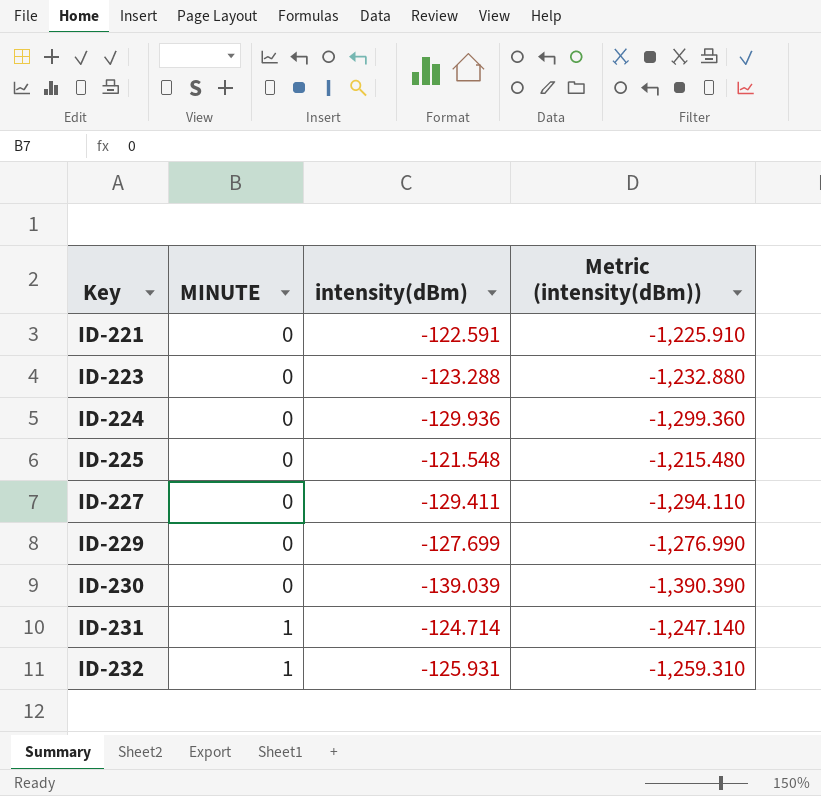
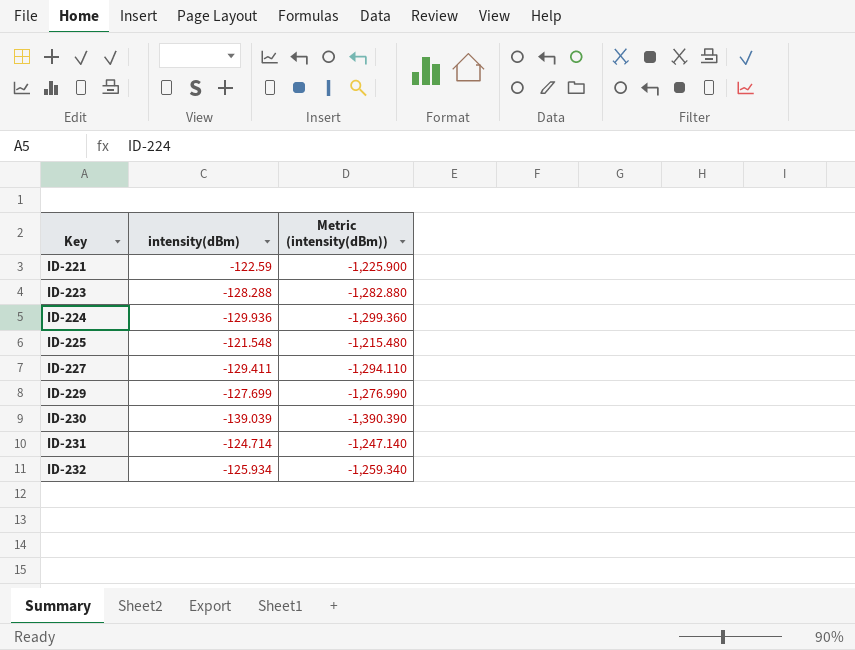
column MINUTE | position: 2 -> none
ID-221 | intensity(dBm): -122.591 -> -122.59
ID-221 | Metric (intensity(dBm)): -1,225.910 -> -1,225.900
ID-223 | intensity(dBm): -123.288 -> -128.288
ID-223 | Metric (intensity(dBm)): -1,232.880 -> -1,282.880
ID-232 | intensity(dBm): -125.931 -> -125.934
ID-232 | Metric (intensity(dBm)): -1,259.310 -> -1,259.340

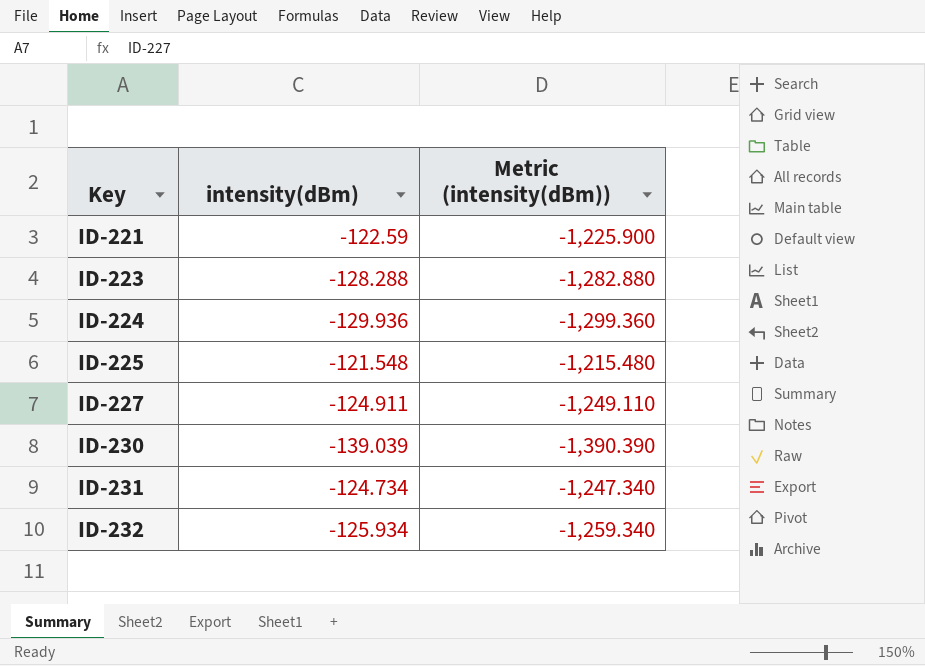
row ID-229: -127.699 | -1,276.990 -> none
ID-227 | intensity(dBm): -129.411 -> -124.911
ID-227 | Metric (intensity(dBm)): -1,294.110 -> -1,249.110
ID-231 | intensity(dBm): -124.714 -> -124.734
ID-231 | Metric (intensity(dBm)): -1,247.140 -> -1,247.340

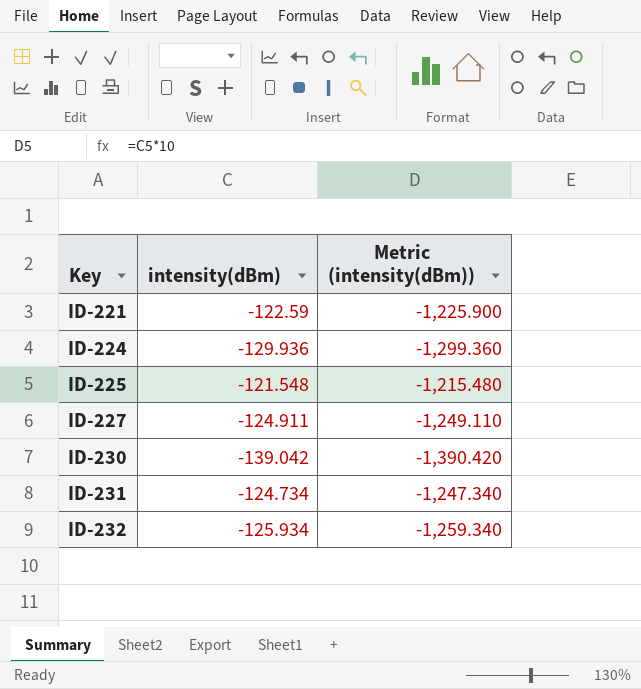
row ID-223: -128.288 | -1,282.880 -> none
ID-230 | intensity(dBm): -139.039 -> -139.042
ID-230 | Metric (intensity(dBm)): -1,390.390 -> -1,390.420

